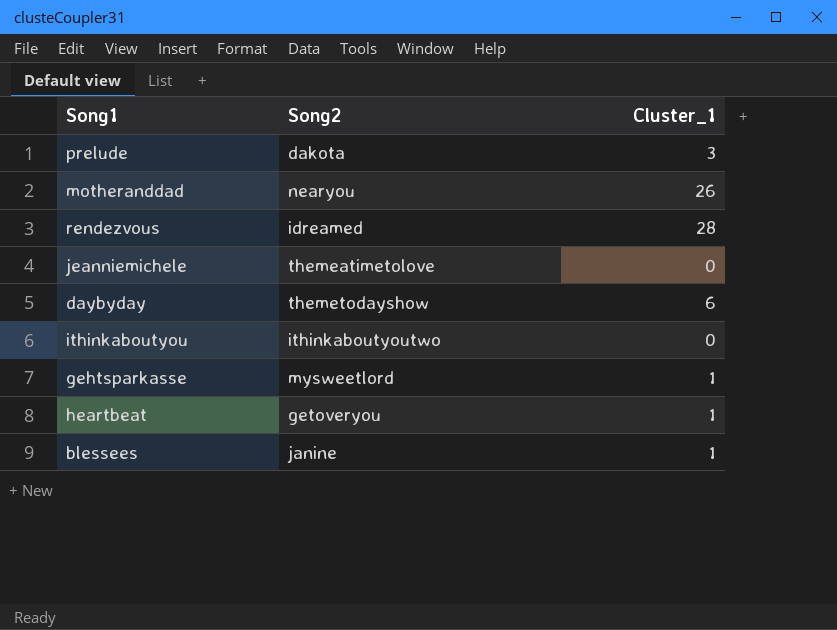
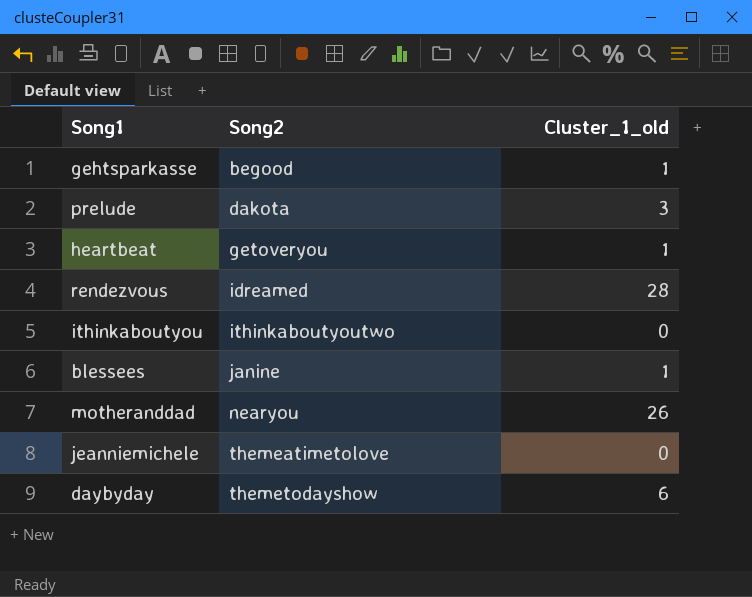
row order: none -> Song2 ascending
column name: Cluster_1 -> Cluster_1_old
gehtsparkasse | Song2: mysweetlord -> begood

